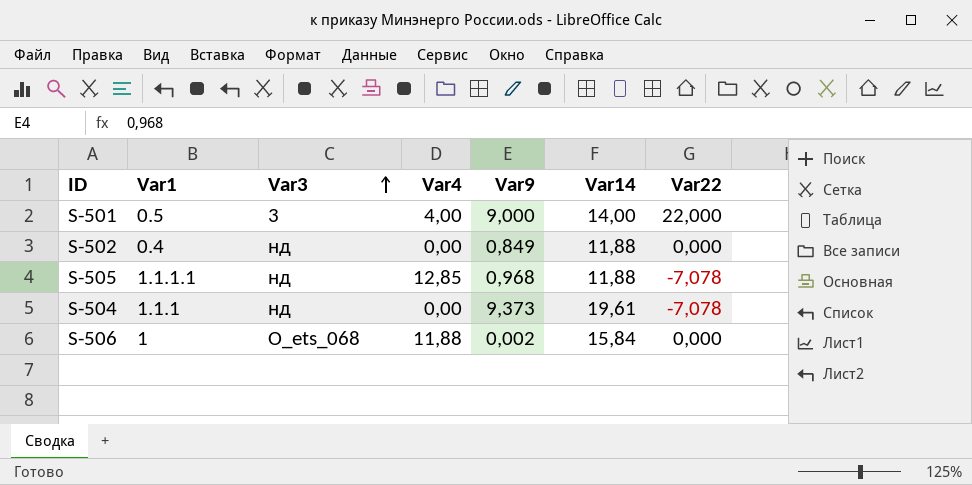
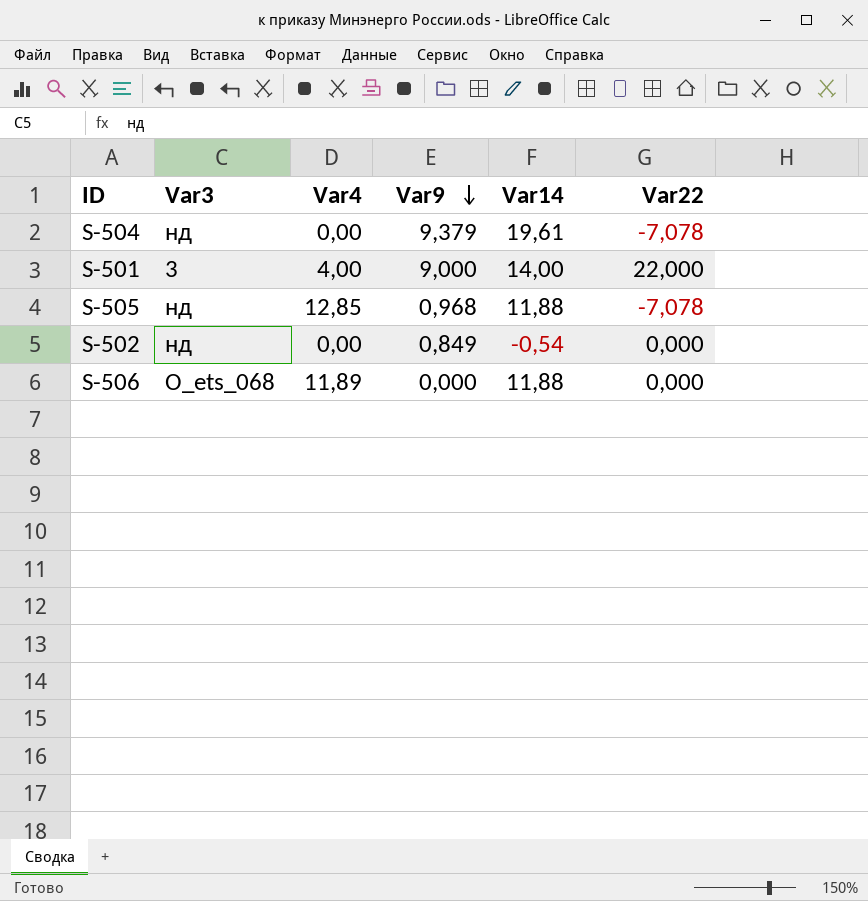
row order: Var3 ascending -> Var9 descending
column Var1 | position: 2 -> none
S-504 | Var9: 9,373 -> 9,379
S-502 | Var14: 11,88 -> -0,54
S-506 | Var4: 11,88 -> 11,89
S-506 | Var9: 0,002 -> 0,000
S-506 | Var14: 15,84 -> 11,88

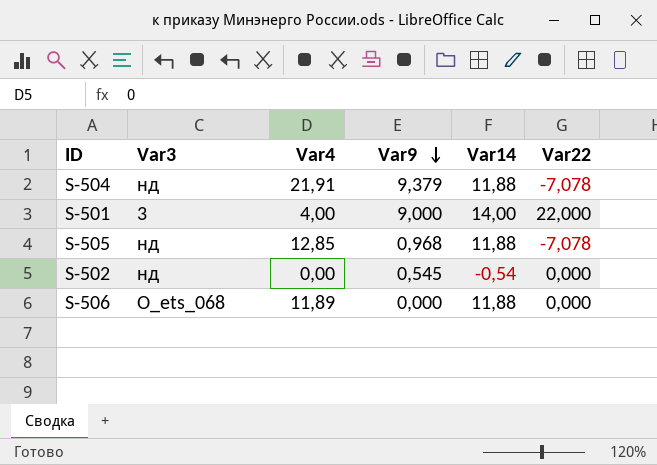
S-504 | Var4: 0,00 -> 21,91
S-504 | Var14: 19,61 -> 11,88
S-502 | Var9: 0,849 -> 0,545

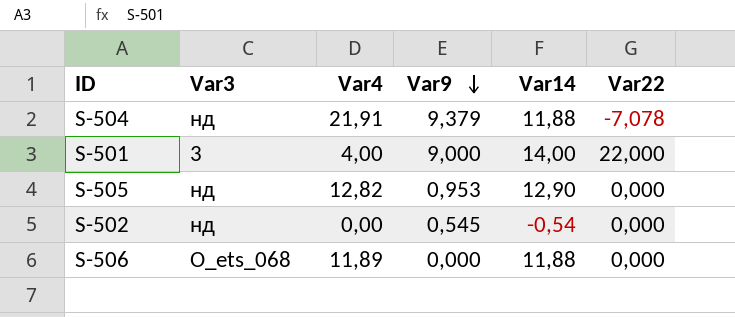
S-505 | Var4: 12,85 -> 12,82
S-505 | Var9: 0,968 -> 0,953
S-505 | Var14: 11,88 -> 12,90
S-505 | Var22: -7,078 -> 0,000

